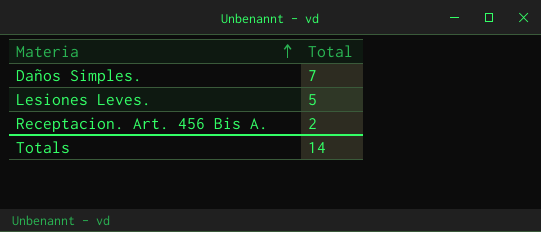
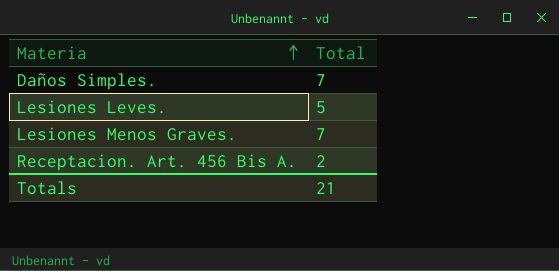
row Lesiones Menos Graves.: none -> 7
Totals | Total: 14 -> 21

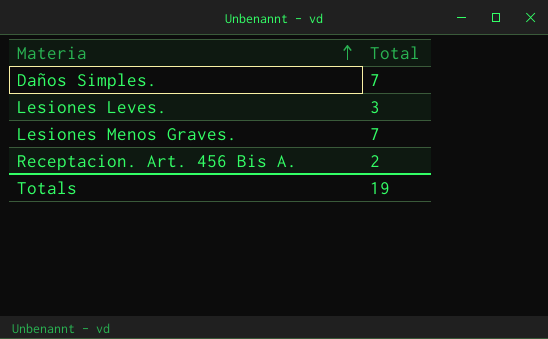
Lesiones Leves. | Total: 5 -> 3
Totals | Total: 21 -> 19

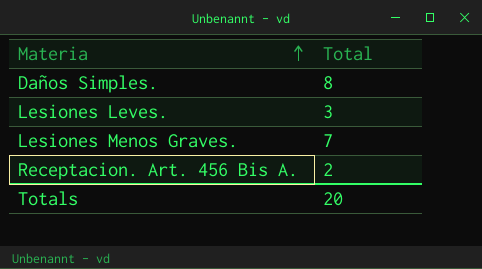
Daños Simples. | Total: 7 -> 8
Totals | Total: 19 -> 20

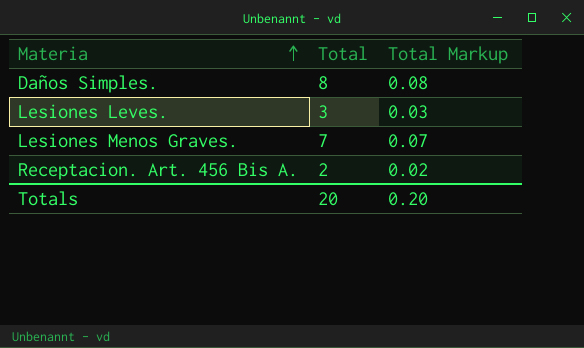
column Total Markup | formula: none -> [Total] * 0.01

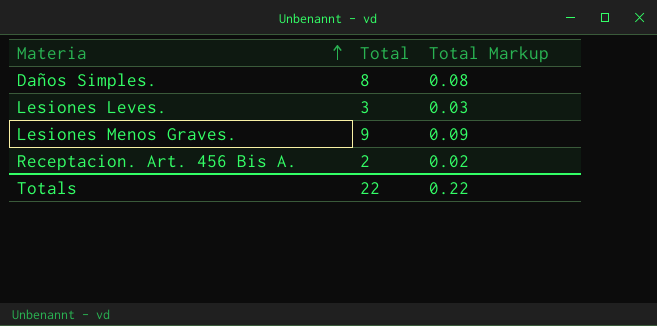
Lesiones Menos Graves. | Total: 7 -> 9
Lesiones Menos Graves. | Total Markup: 0.07 -> 0.09
Totals | Total: 20 -> 22
Totals | Total Markup: 0.20 -> 0.22

